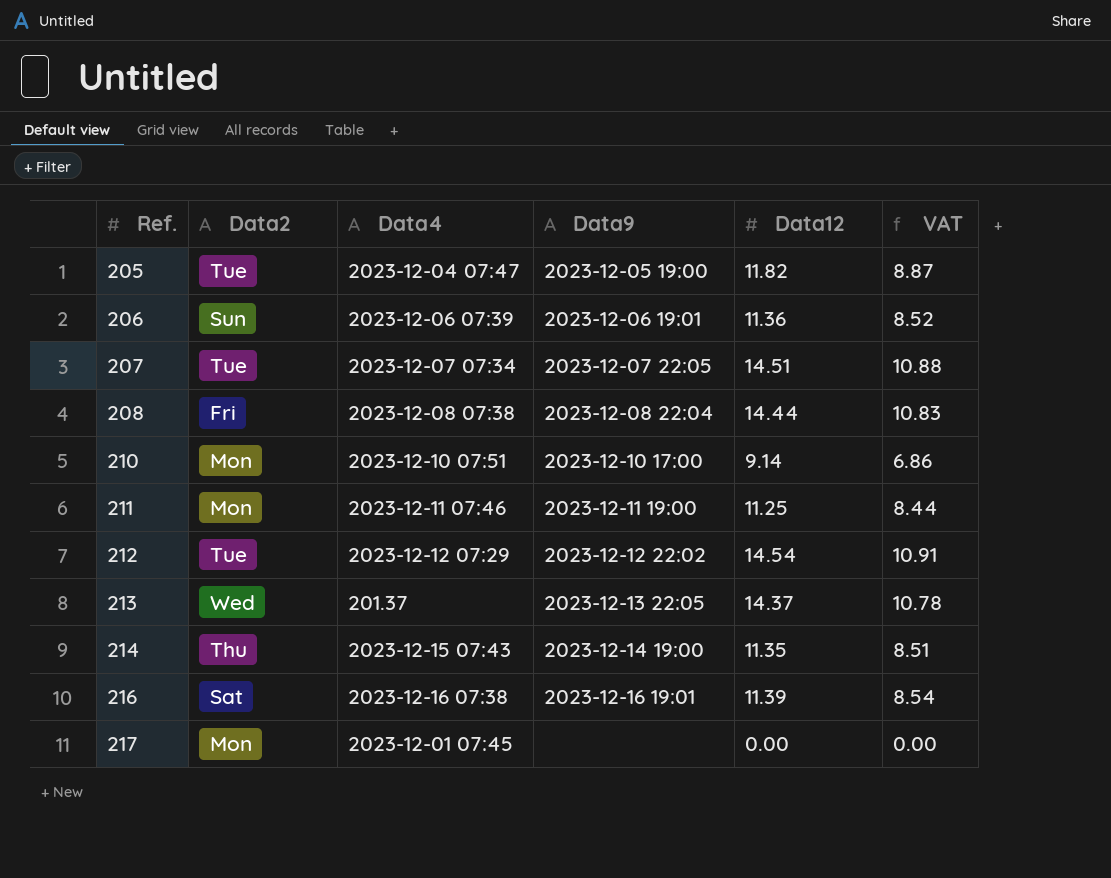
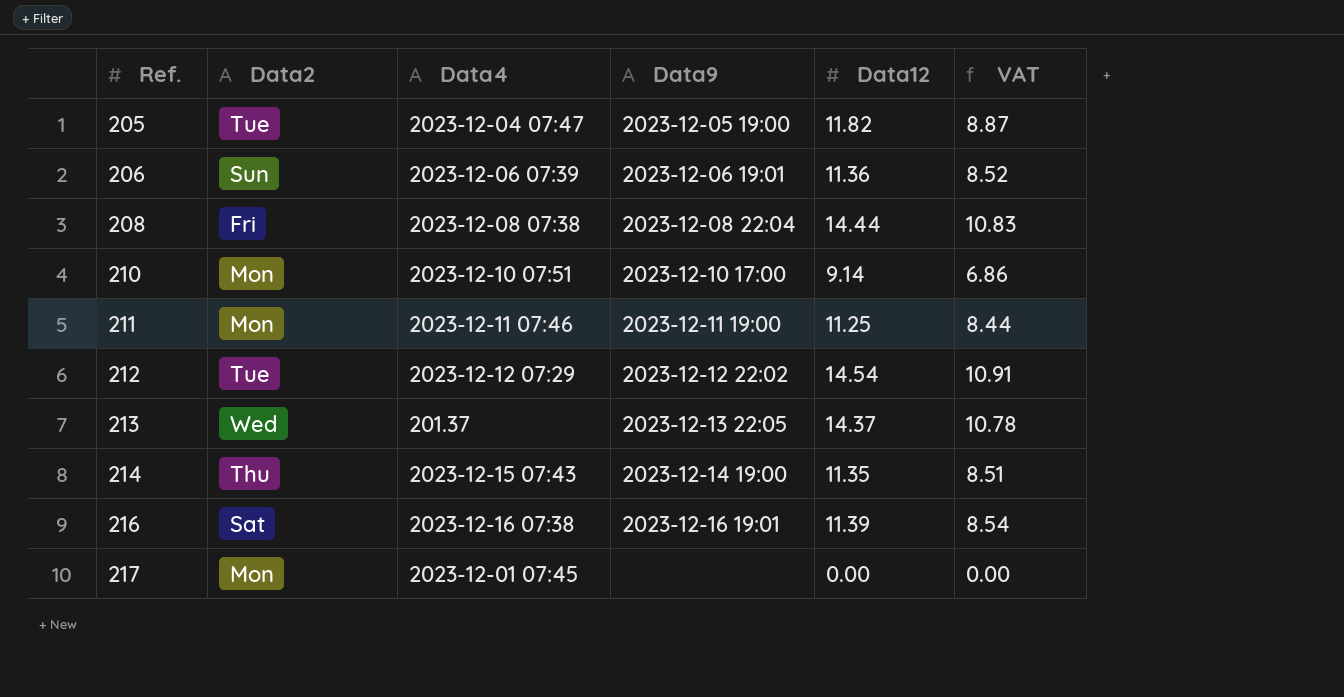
row 207: Tue | 2023-12-07 07:34 | 2023-12-07 22:05 | 14.51 | 10.88 -> none

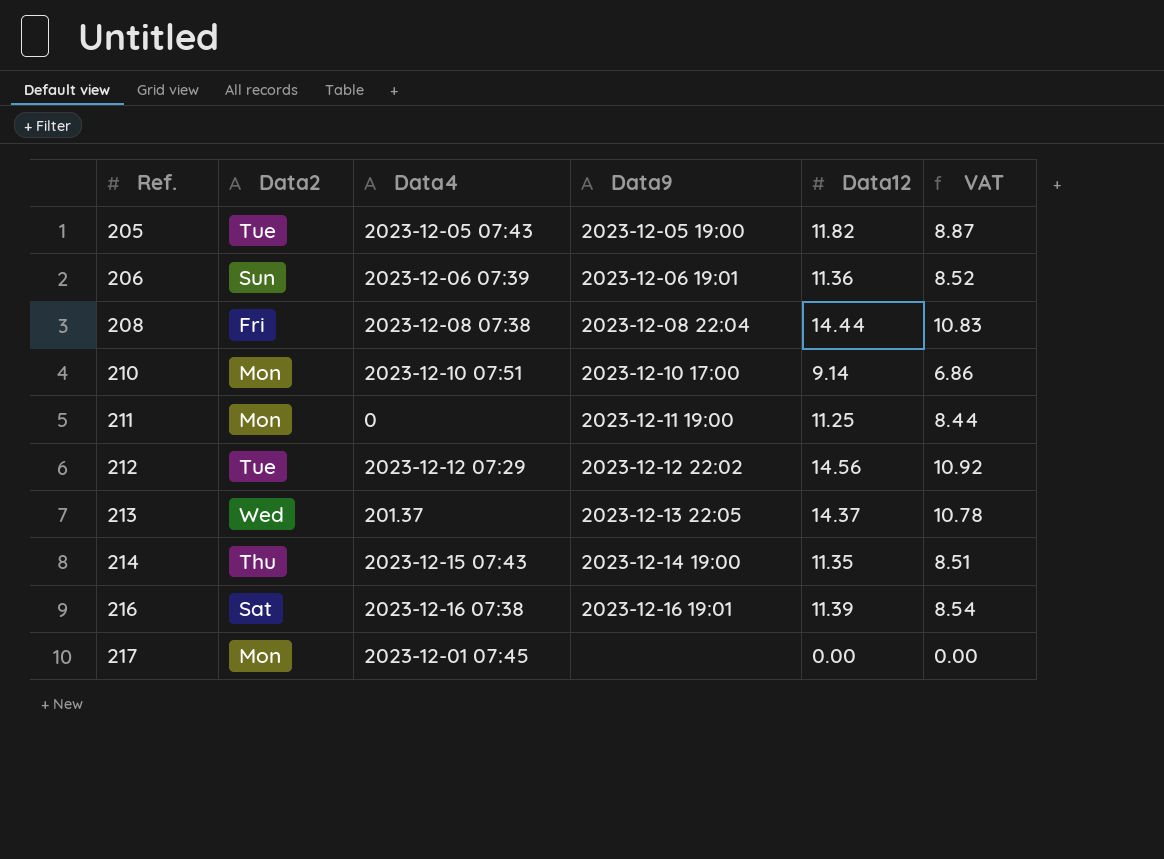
205 | Data4: 2023-12-04 07:47 -> 2023-12-05 07:43
211 | Data4: 2023-12-11 07:46 -> 0
212 | Data12: 14.54 -> 14.56
212 | VAT: 10.91 -> 10.92

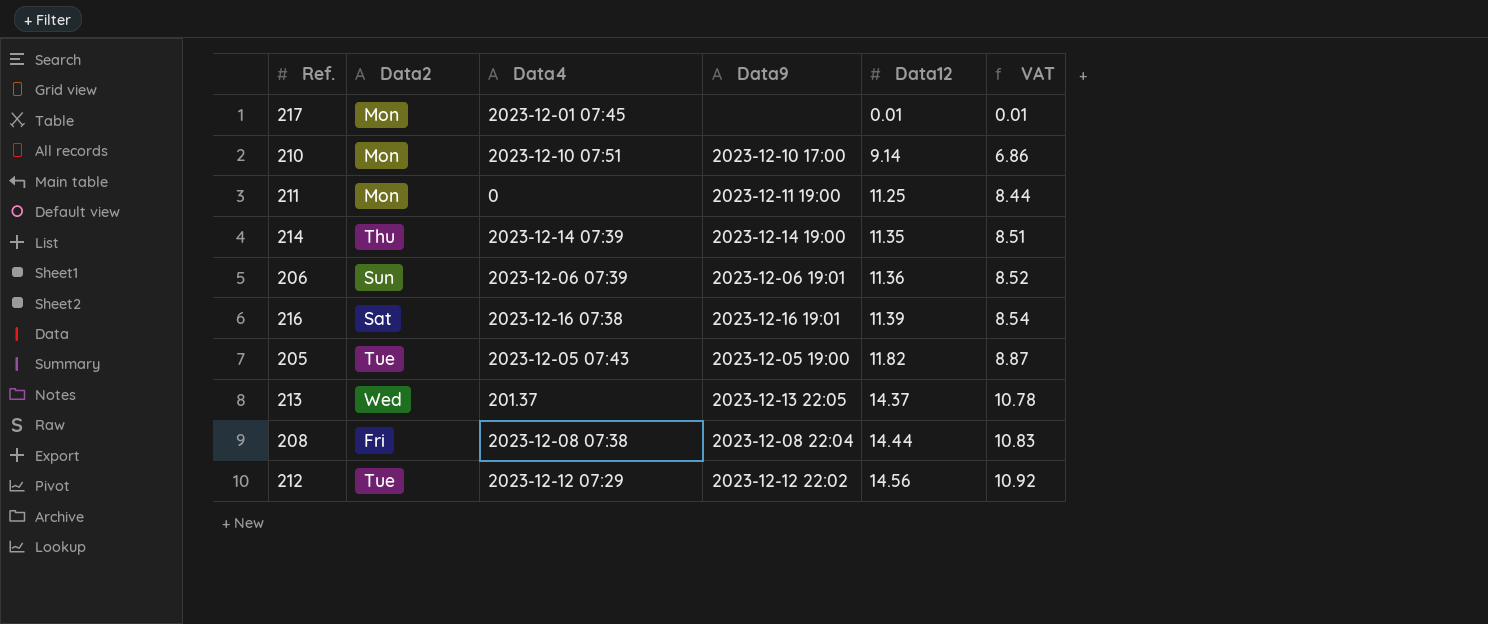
row order: Ref. ascending -> Data12 ascending
217 | Data12: 0.00 -> 0.01
217 | VAT: 0.00 -> 0.01
214 | Data4: 2023-12-15 07:43 -> 2023-12-14 07:39

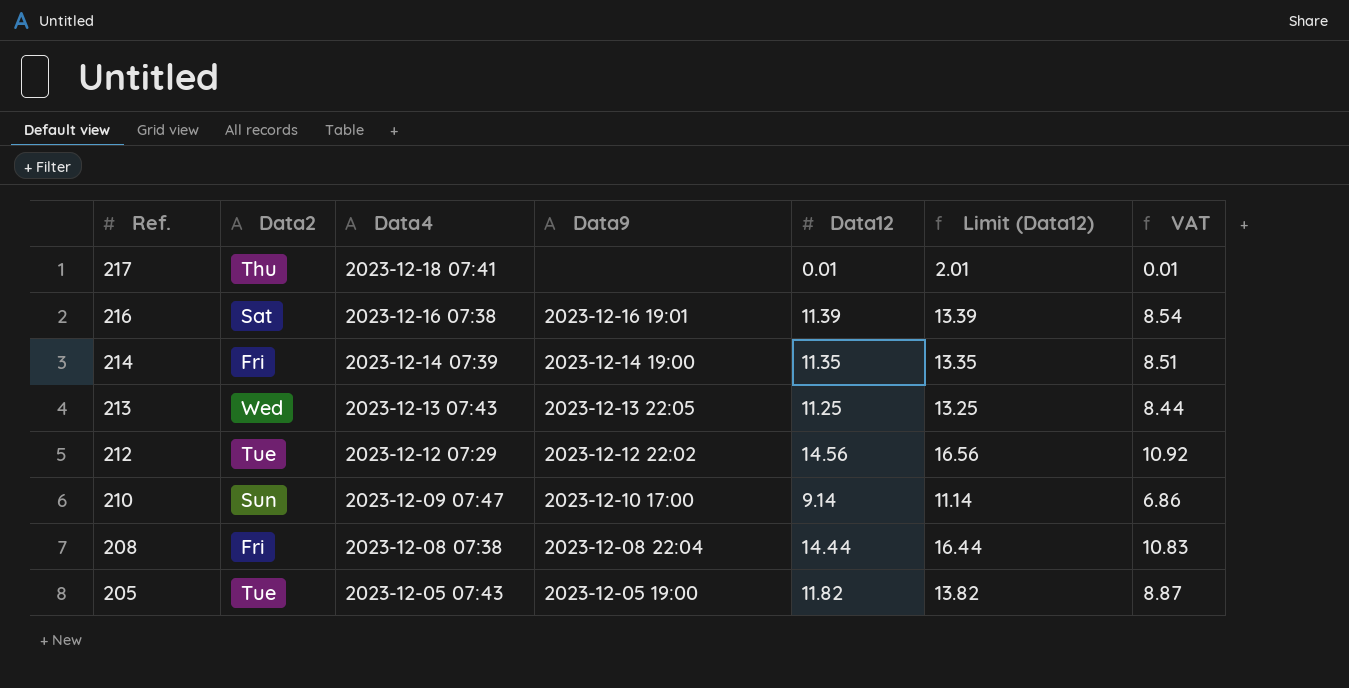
row order: Data12 ascending -> Ref. descending
column Limit (Data12) | formula: none -> [Data12] + 2
row 211: Mon | 0 | 2023-12-11 19:00 | 11.25 | 8.44 -> none
row 206: Sun | 2023-12-06 07:39 | 2023-12-06 19:01 | 11.36 | 8.52 -> none
217 | Data2: Mon -> Thu
217 | Data4: 2023-12-01 07:45 -> 2023-12-18 07:41
214 | Data2: Thu -> Fri
213 | Data4: 201.37 -> 2023-12-13 07:43
213 | Data12: 14.37 -> 11.25
213 | VAT: 10.78 -> 8.44
210 | Data2: Mon -> Sun
210 | Data4: 2023-12-10 07:51 -> 2023-12-09 07:47

